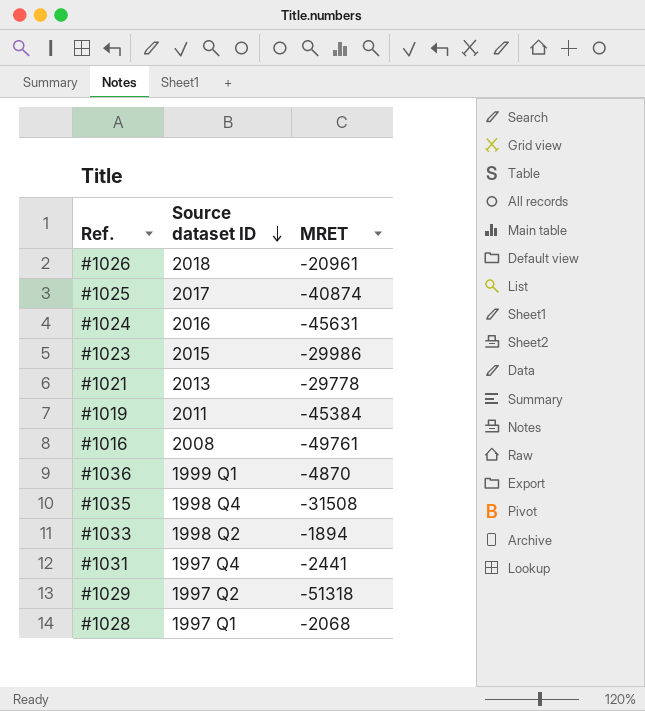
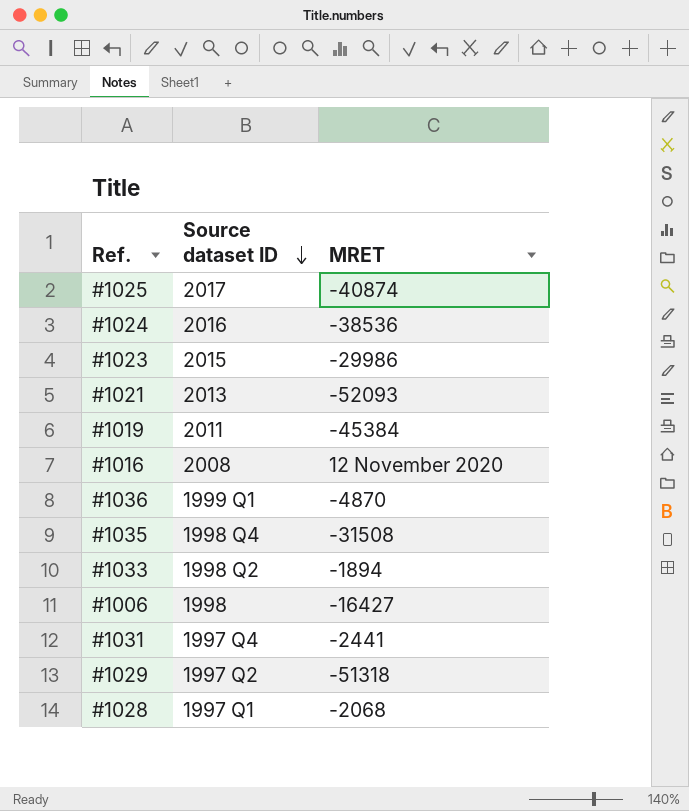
row #1026: 2018 | -20961 -> none
#1024 | MRET: -45631 -> -38536
#1021 | MRET: -29778 -> -52093
#1016 | MRET: -49761 -> 12 November 2020
row #1006: none -> 1998 | -16427

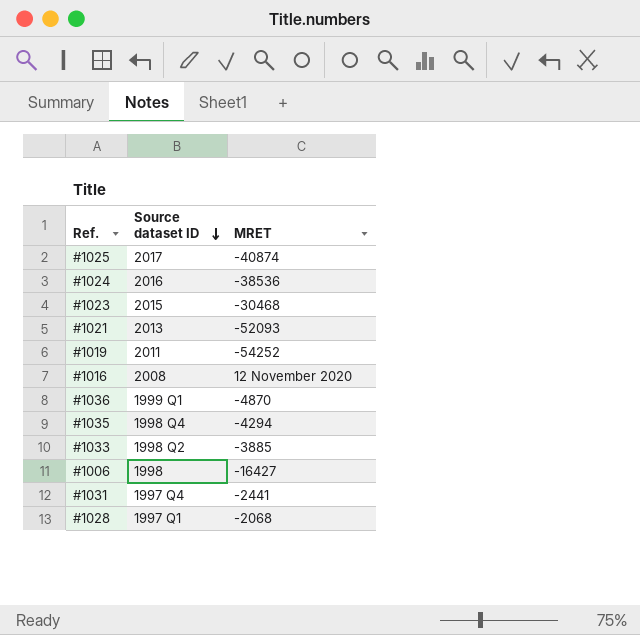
row #1029: 1997 Q2 | -51318 -> none
#1023 | MRET: -29986 -> -30468
#1019 | MRET: -45384 -> -54252
#1035 | MRET: -31508 -> -4294
#1033 | MRET: -1894 -> -3885

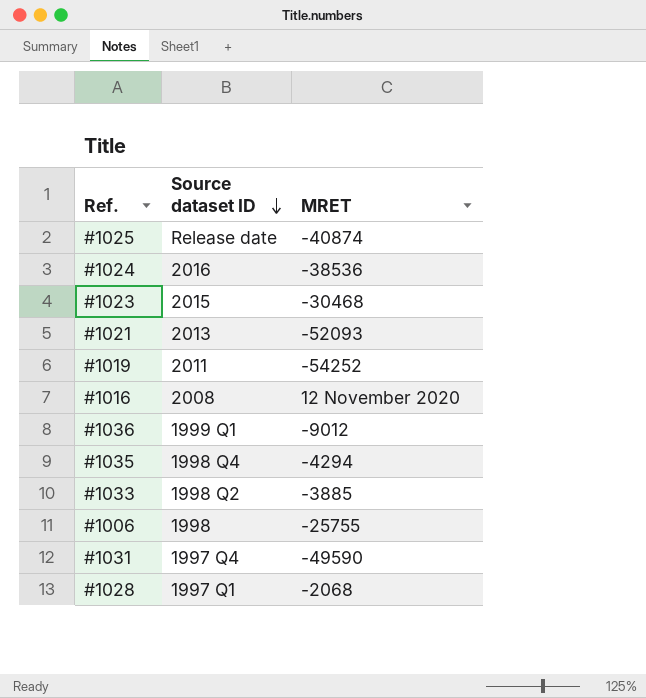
#1025 | Source dataset ID: 2017 -> Release date
#1036 | MRET: -4870 -> -9012
#1006 | MRET: -16427 -> -25755
#1031 | MRET: -2441 -> -49590

